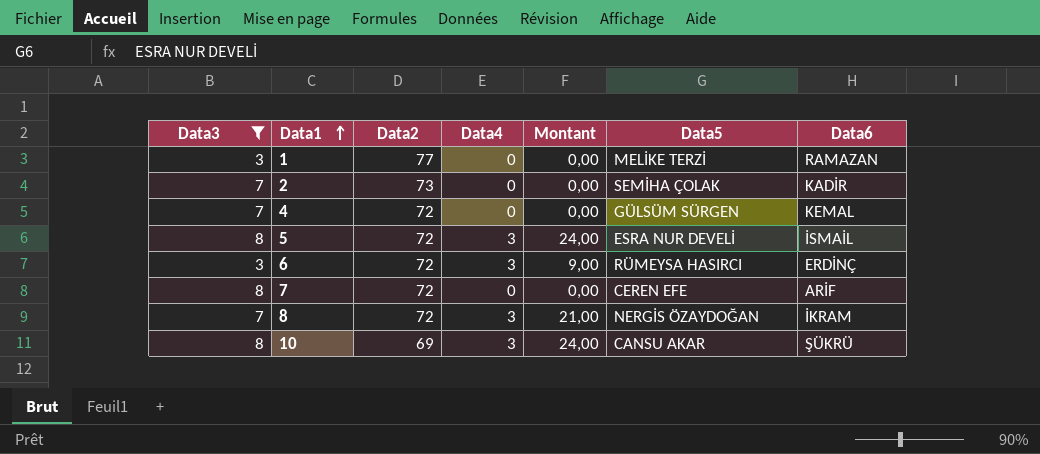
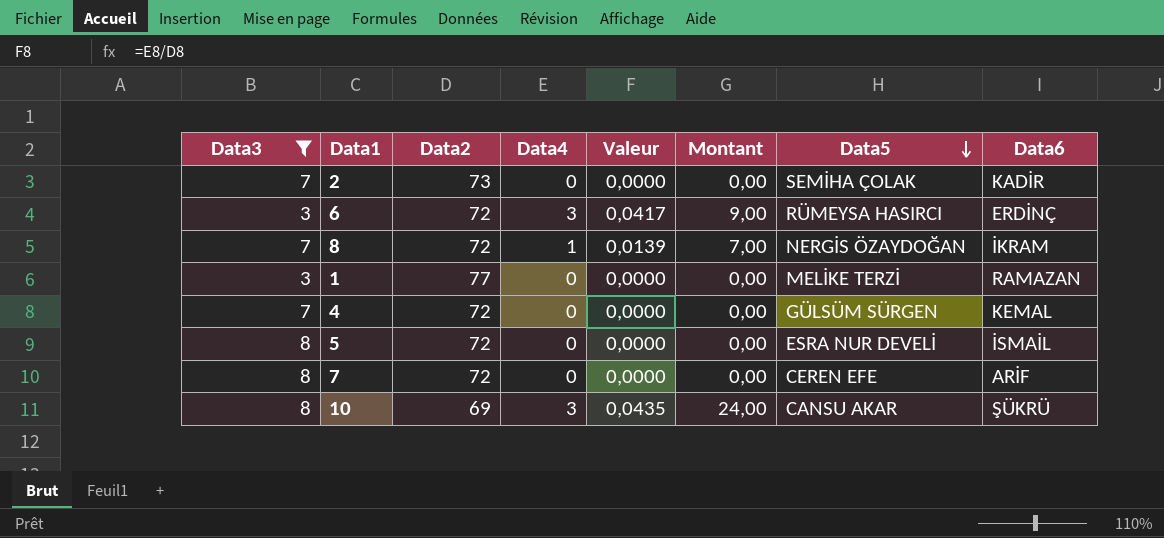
row order: Data1 ascending -> Data5 descending
column Valeur | formula: none -> [Data4] / [Data2]
8 | Data4: 3 -> 1
8 | Montant: 21,00 -> 7,00
5 | Data4: 3 -> 0
5 | Montant: 24,00 -> 0,00

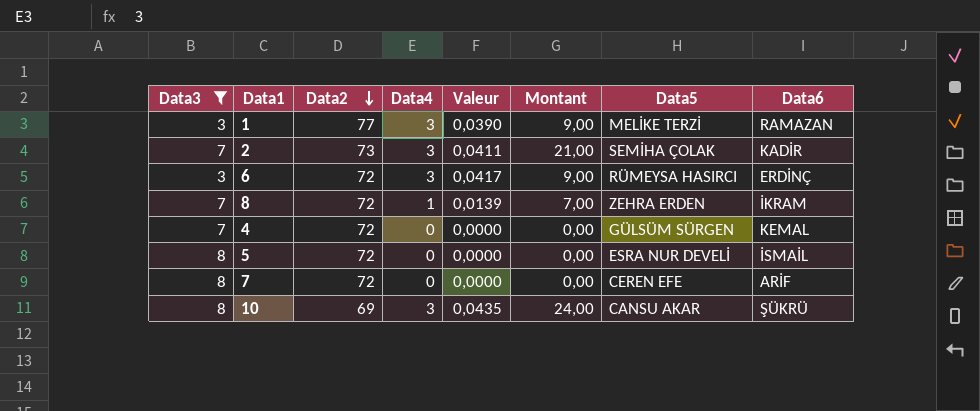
row order: Data5 descending -> Data2 descending
1 | Data4: 0 -> 3
1 | Valeur: 0,0000 -> 0,0390
1 | Montant: 0,00 -> 9,00
2 | Data4: 0 -> 3
2 | Valeur: 0,0000 -> 0,0411
2 | Montant: 0,00 -> 21,00
8 | Data5: NERGİS ÖZAYDOĞAN -> ZEHRA ERDEN

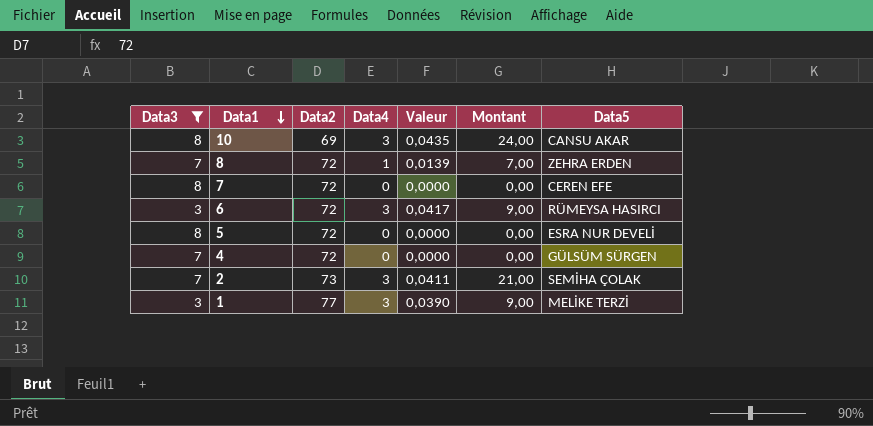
row order: Data2 descending -> Data1 descending
column Data6 | position: 8 -> none

